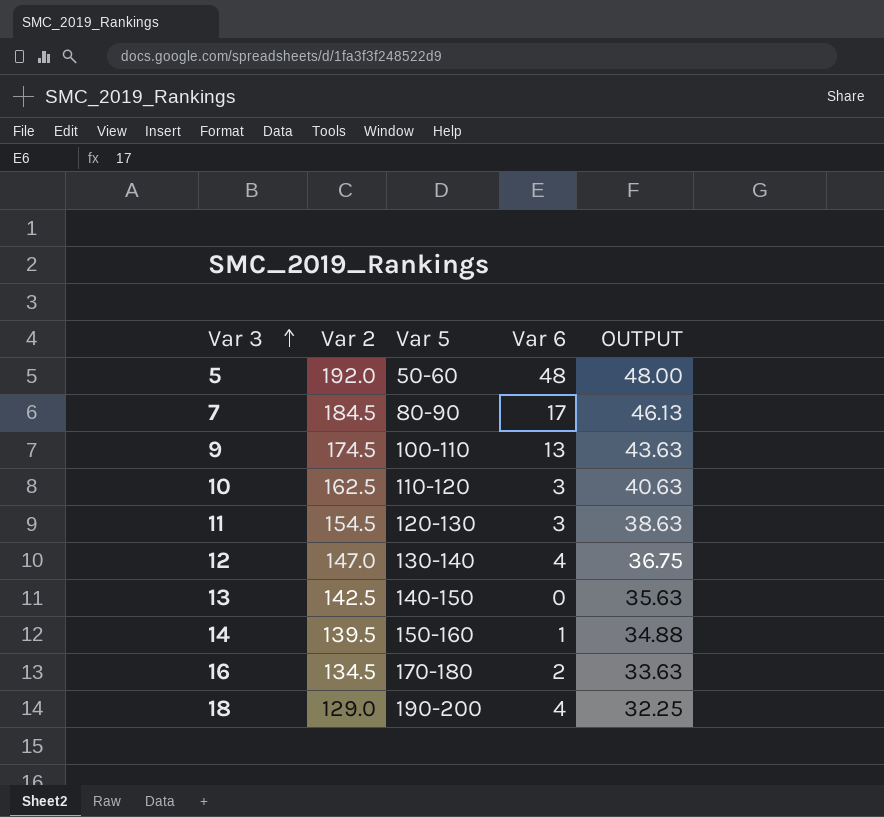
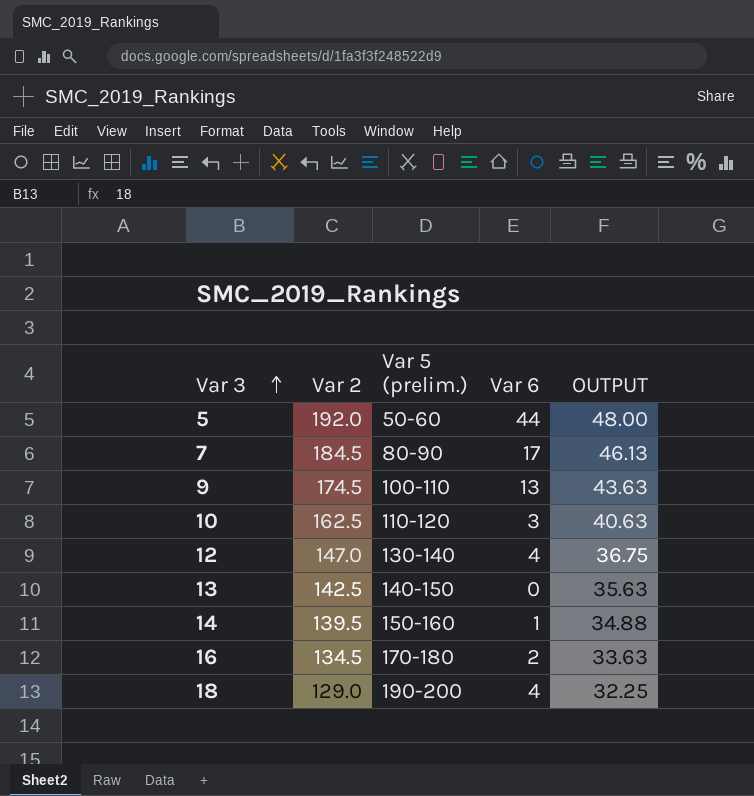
column name: Var 5 -> Var 5 (prelim.)
row 11: 154.5 | 120-130 | 3 | 38.63 -> none
5 | Var 6: 48 -> 44

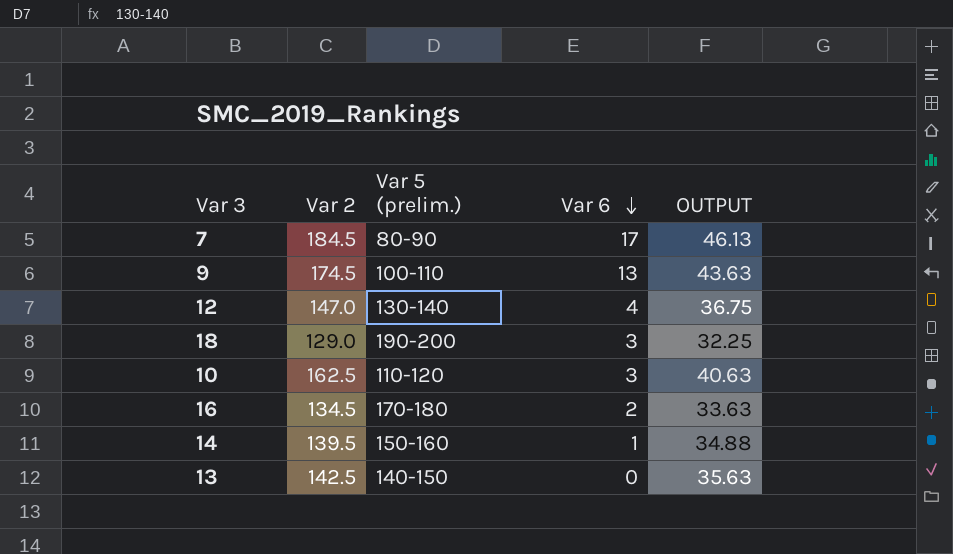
row order: Var 3 ascending -> Var 6 descending
row 5: 192.0 | 50-60 | 44 | 48.00 -> none
18 | Var 6: 4 -> 3

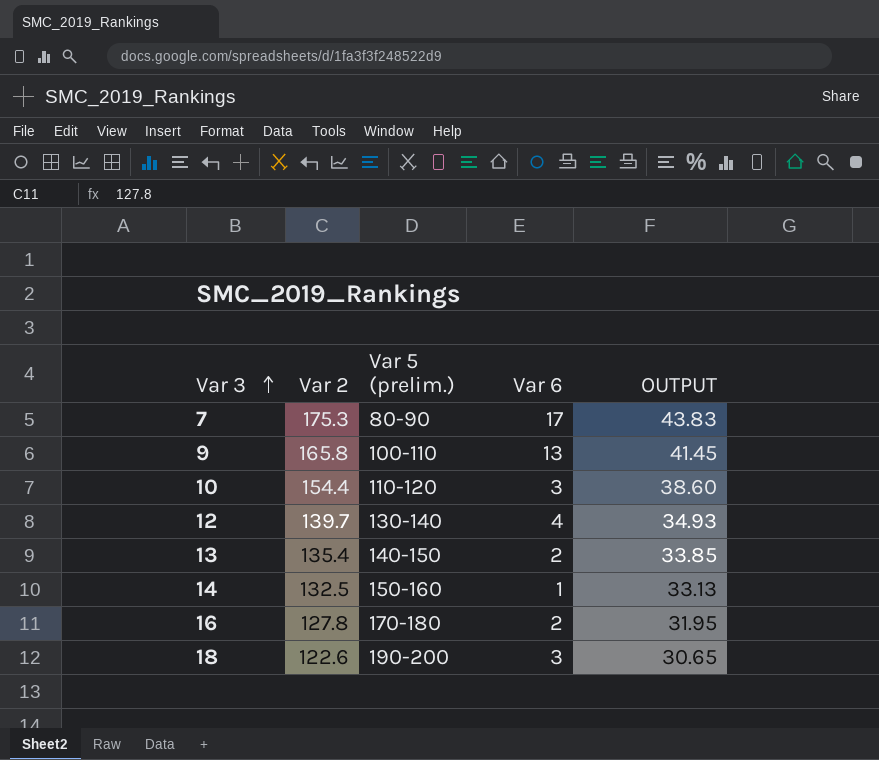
row order: Var 6 descending -> Var 3 ascending
7 | Var 2: 184.5 -> 175.3
7 | OUTPUT: 46.13 -> 43.83
9 | Var 2: 174.5 -> 165.8
9 | OUTPUT: 43.63 -> 41.45
10 | Var 2: 162.5 -> 154.4
10 | OUTPUT: 40.63 -> 38.60
12 | Var 2: 147.0 -> 139.7
12 | OUTPUT: 36.75 -> 34.93
13 | Var 2: 142.5 -> 135.4
13 | Var 6: 0 -> 2
13 | OUTPUT: 35.63 -> 33.85
14 | Var 2: 139.5 -> 132.5
14 | OUTPUT: 34.88 -> 33.13
16 | Var 2: 134.5 -> 127.8
16 | OUTPUT: 33.63 -> 31.95
18 | Var 2: 129.0 -> 122.6
18 | OUTPUT: 32.25 -> 30.65

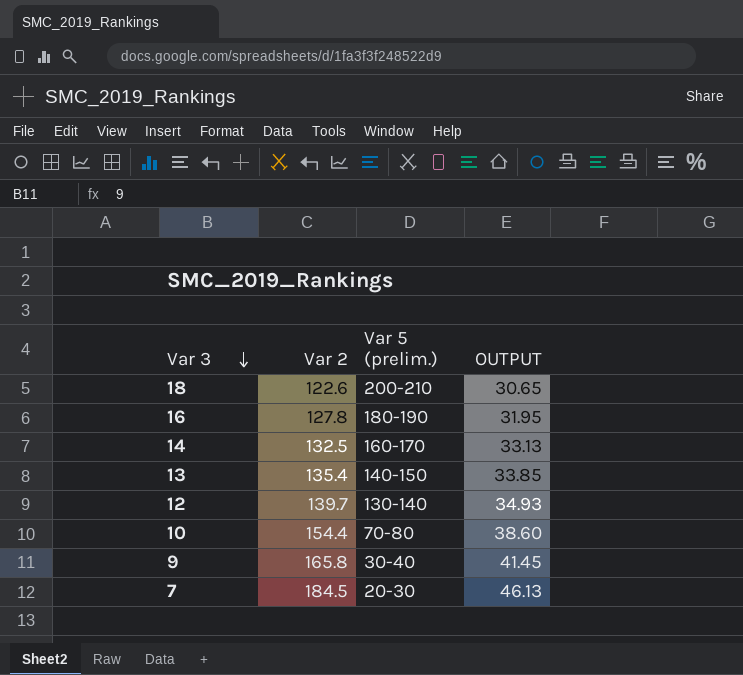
row order: Var 3 ascending -> Var 3 descending
column Var 6 | position: 4 -> none
18 | Var 5 (prelim.): 190-200 -> 200-210
16 | Var 5 (prelim.): 170-180 -> 180-190
14 | Var 5 (prelim.): 150-160 -> 160-170
10 | Var 5 (prelim.): 110-120 -> 70-80
9 | Var 5 (prelim.): 100-110 -> 30-40
7 | Var 2: 175.3 -> 184.5
7 | Var 5 (prelim.): 80-90 -> 20-30
7 | OUTPUT: 43.83 -> 46.13

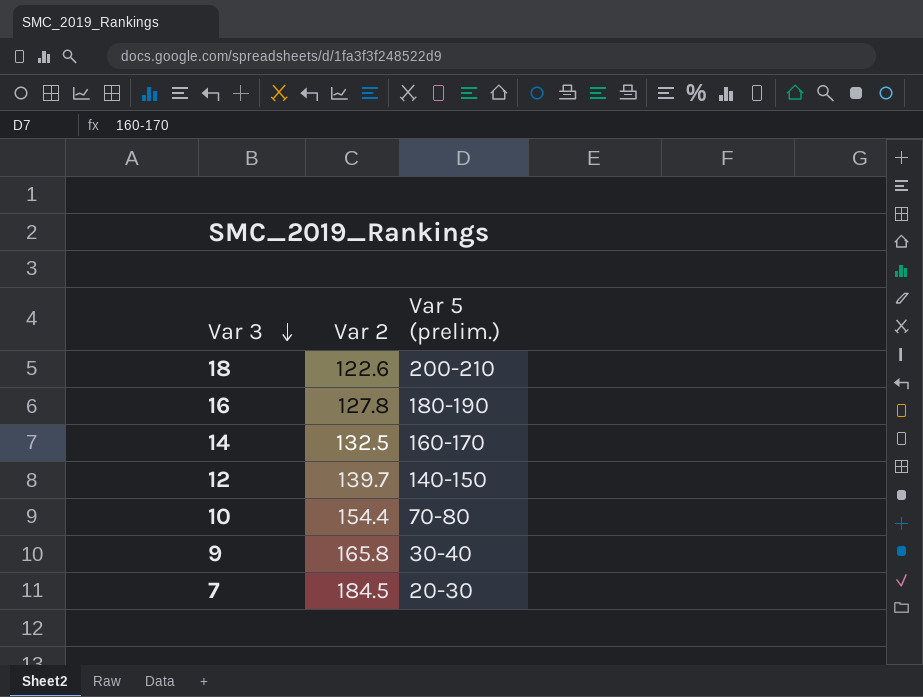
column OUTPUT | formula: [Var 2] * 0.25 -> none
row 13: 135.4 | 140-150 | 33.85 -> none
12 | Var 5 (prelim.): 130-140 -> 140-150

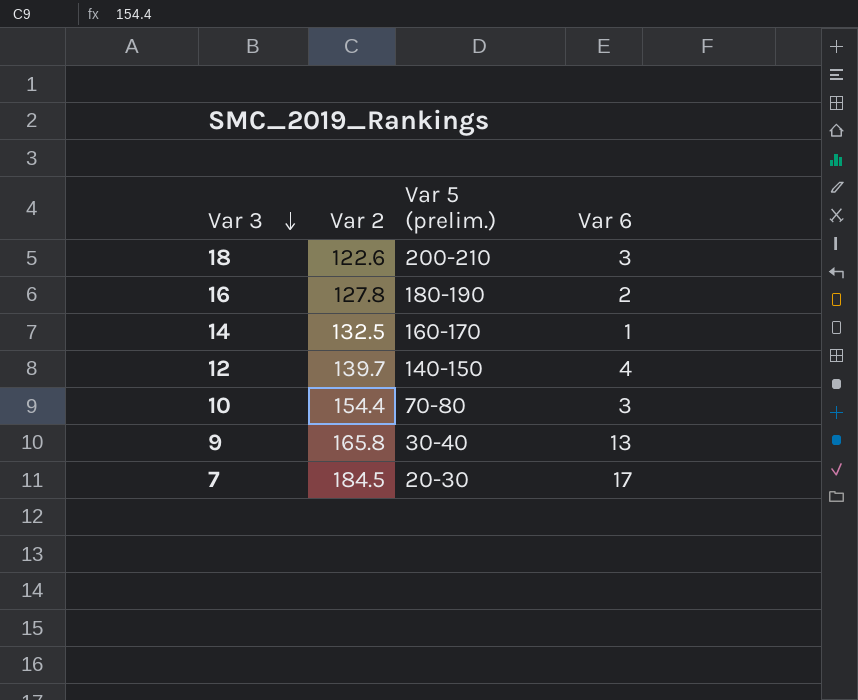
column Var 6 | position: none -> 4

